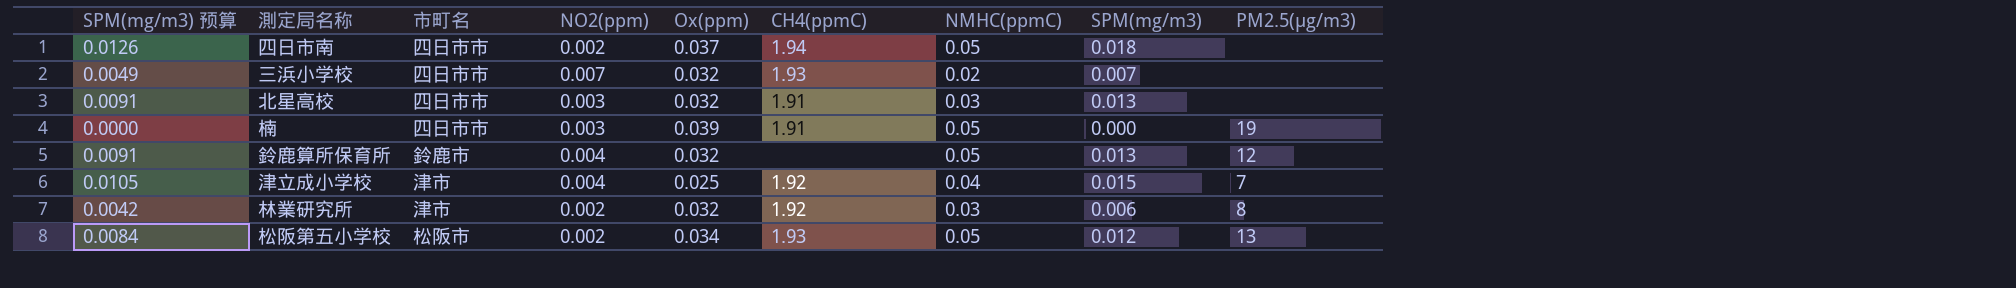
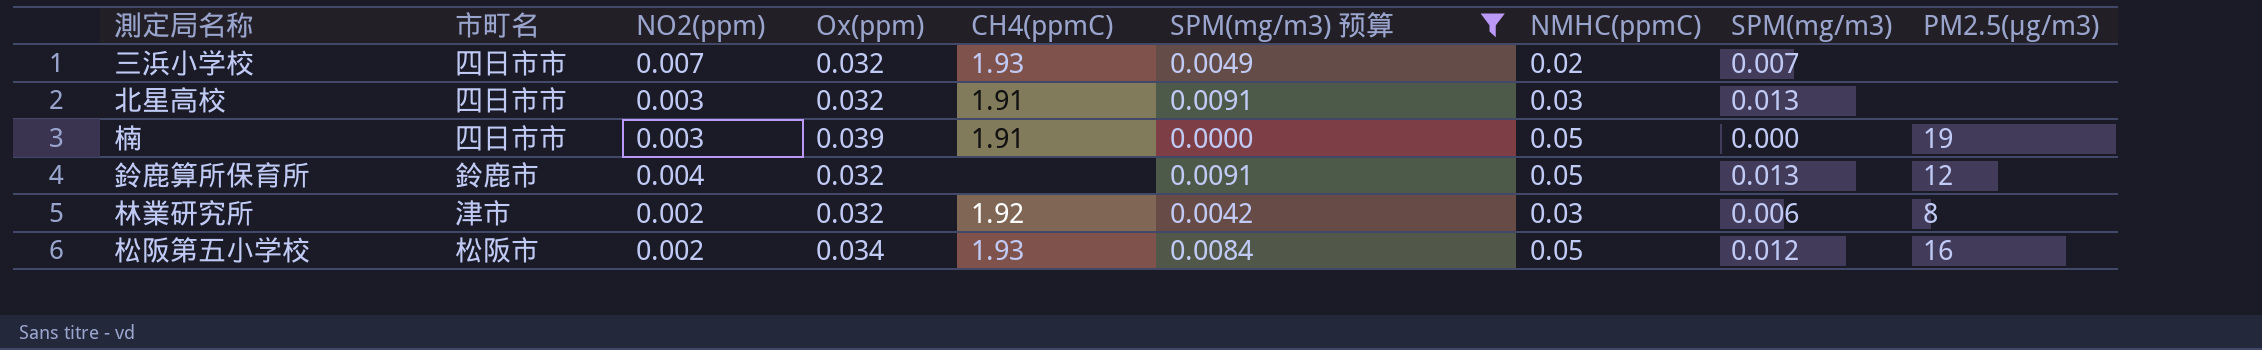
filter: none -> SPM(mg/m3) 预算 <= 0.0091
column SPM(mg/m3) 预算 | position: 1 -> 6
松阪第五小学校 | PM2.5(μg/m3): 13 -> 16

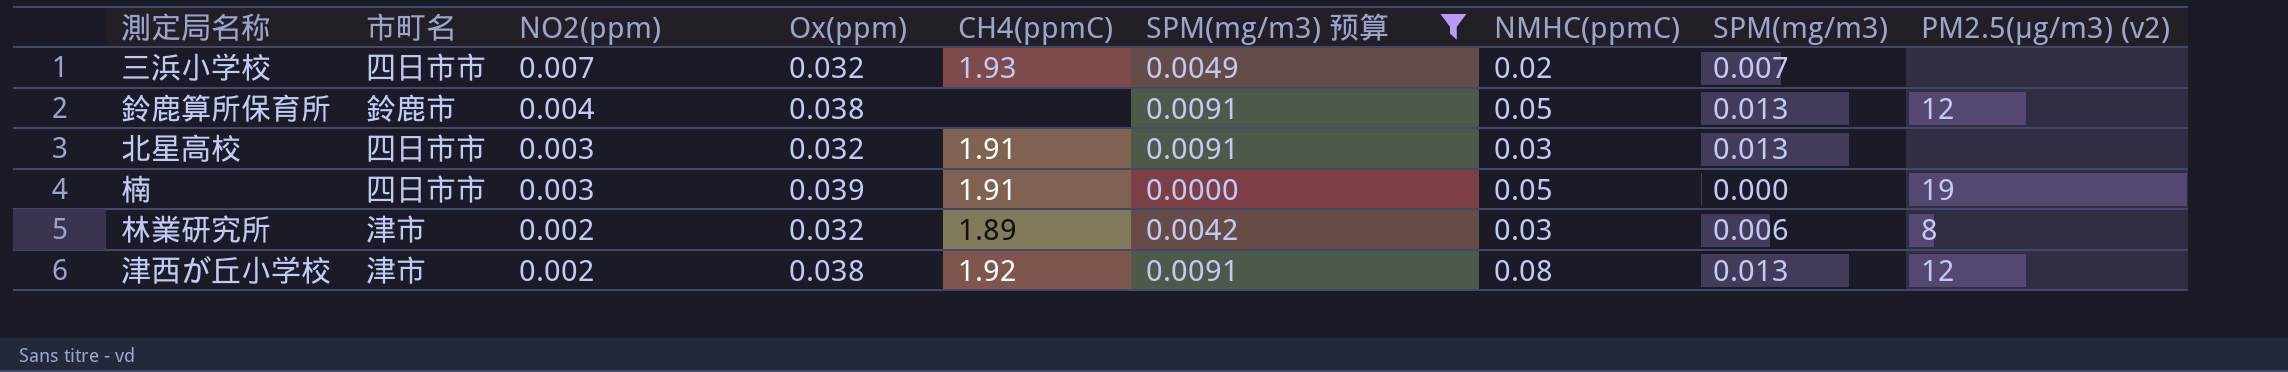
row order: none -> NO2(ppm) descending
column name: PM2.5(μg/m3) -> PM2.5(μg/m3) (v2)
row 松阪第五小学校: 松阪市 | 0.002 | 0.034 | 1.93 | 0.0084 | 0.05 | 0.012 | 16 -> none
鈴鹿算所保育所 | Ox(ppm): 0.032 -> 0.038
林業研究所 | CH4(ppmC): 1.92 -> 1.89
row 津西が丘小学校: none -> 津市 | 0.002 | 0.038 | 1.92 | 0.0091 | 0.08 | 0.013 | 12

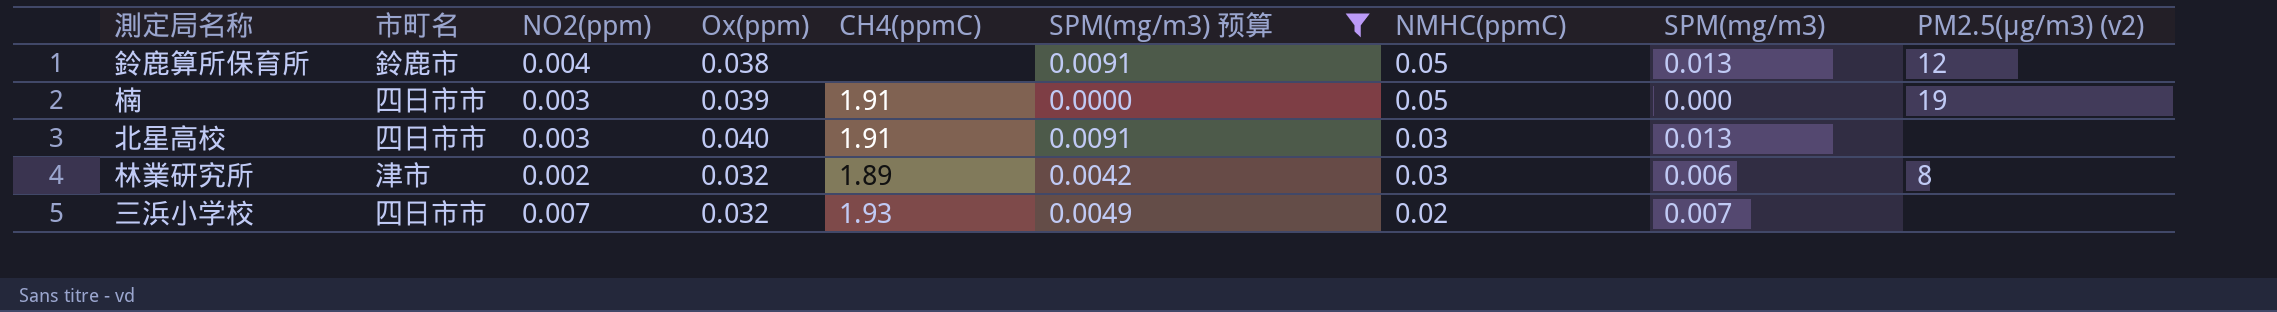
row order: NO2(ppm) descending -> NMHC(ppmC) descending
row 津西が丘小学校: 津市 | 0.002 | 0.038 | 1.92 | 0.0091 | 0.08 | 0.013 | 12 -> none
北星高校 | Ox(ppm): 0.032 -> 0.040

